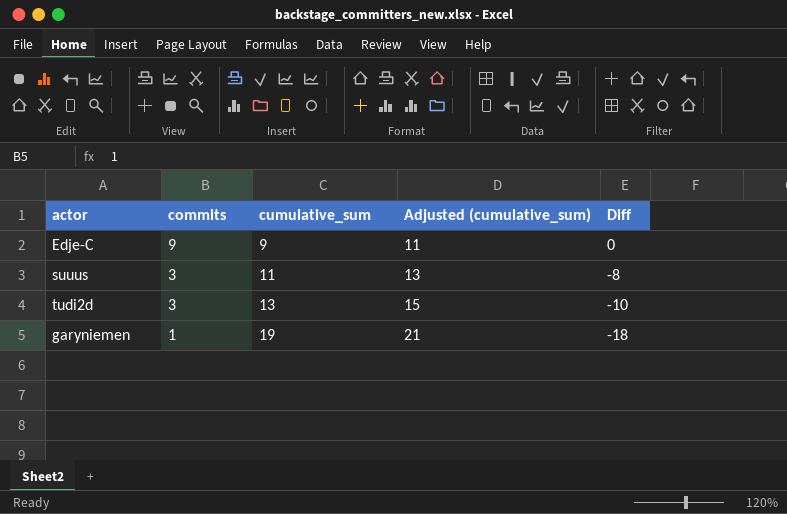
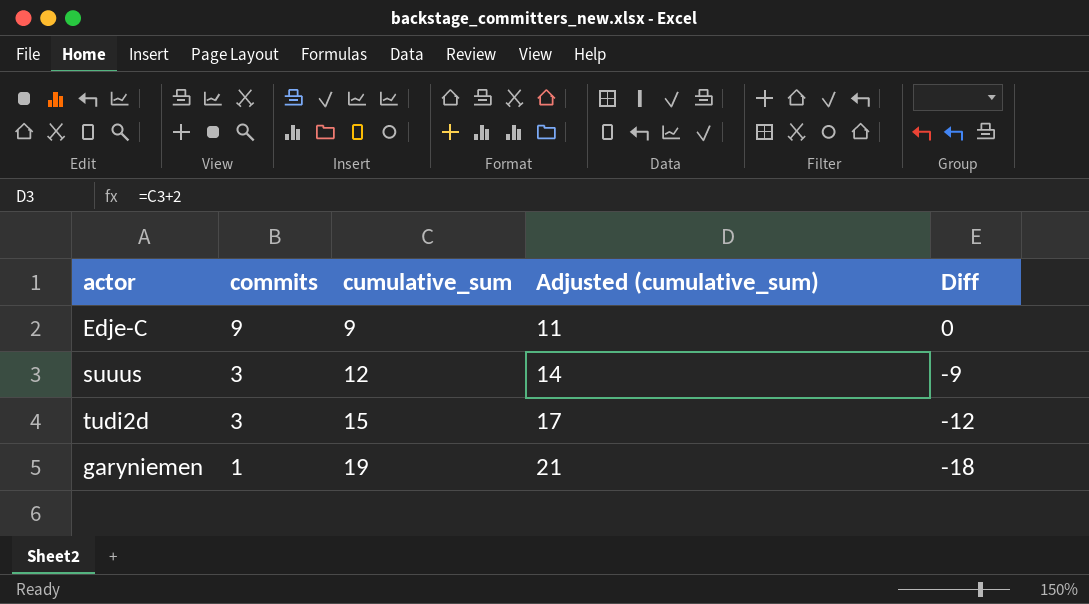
suuus | cumulative_sum: 11 -> 12
suuus | Adjusted (cumulative_sum): 13 -> 14
suuus | Diff: -8 -> -9
tudi2d | cumulative_sum: 13 -> 15
tudi2d | Adjusted (cumulative_sum): 15 -> 17
tudi2d | Diff: -10 -> -12

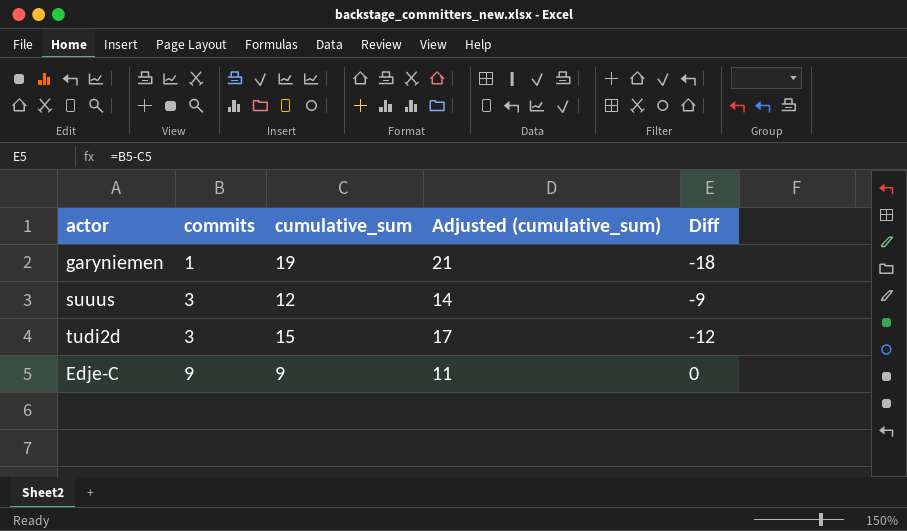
row order: commits descending -> commits ascending

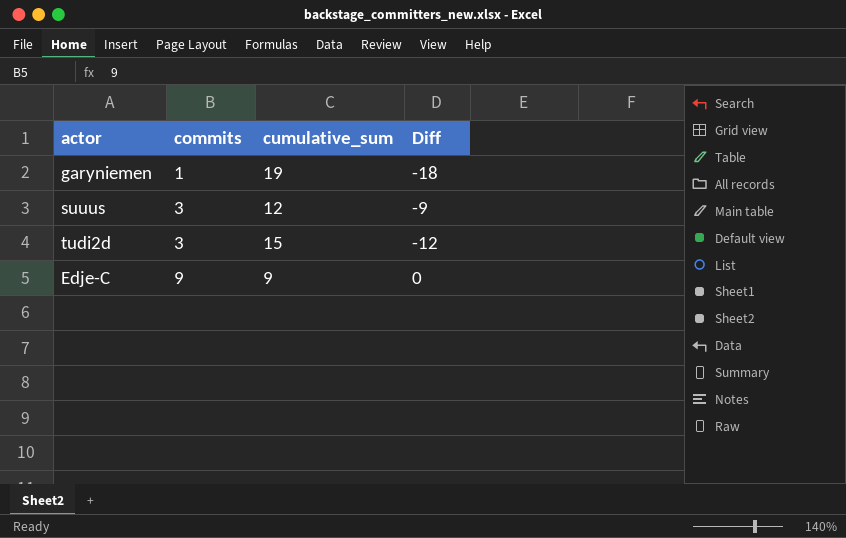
column Adjusted (cumulative_sum) | formula: [cumulative_sum] + 2 -> none

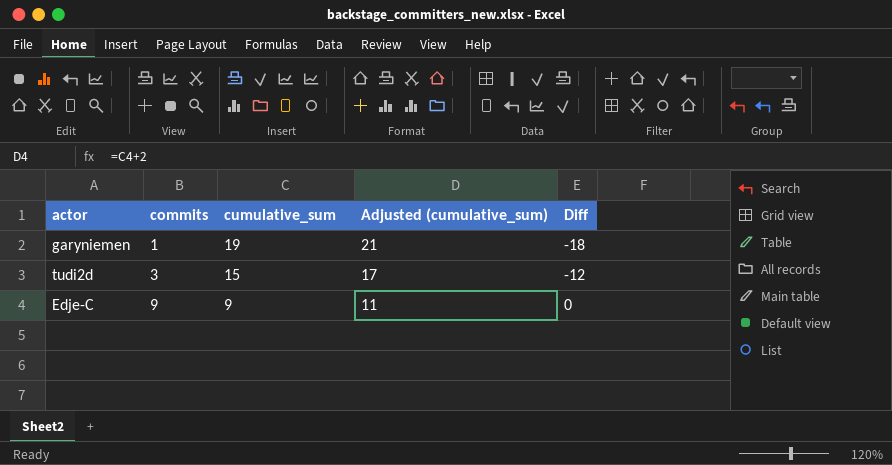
column Adjusted (cumulative_sum) | formula: none -> [cumulative_sum] + 2
row suuus: 3 | 12 | -9 -> none

